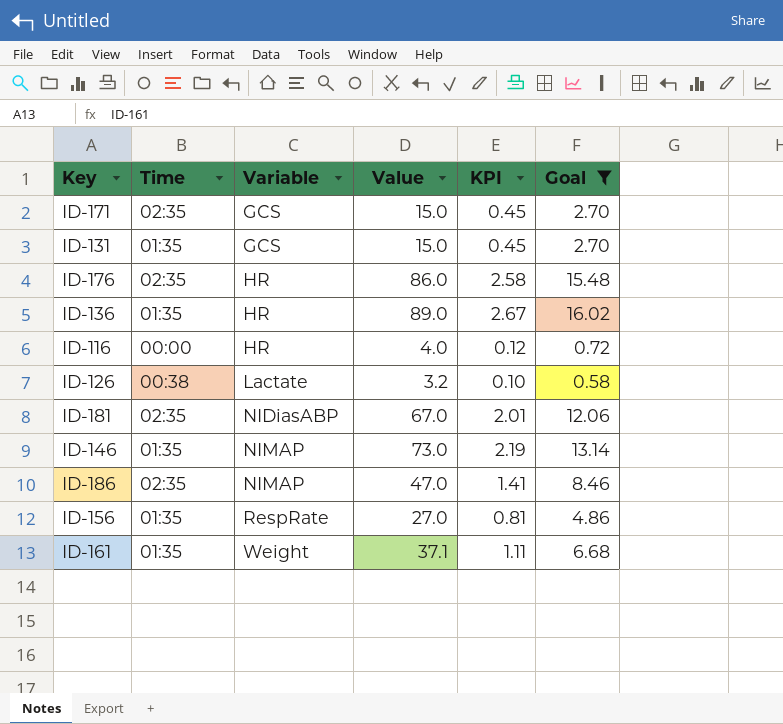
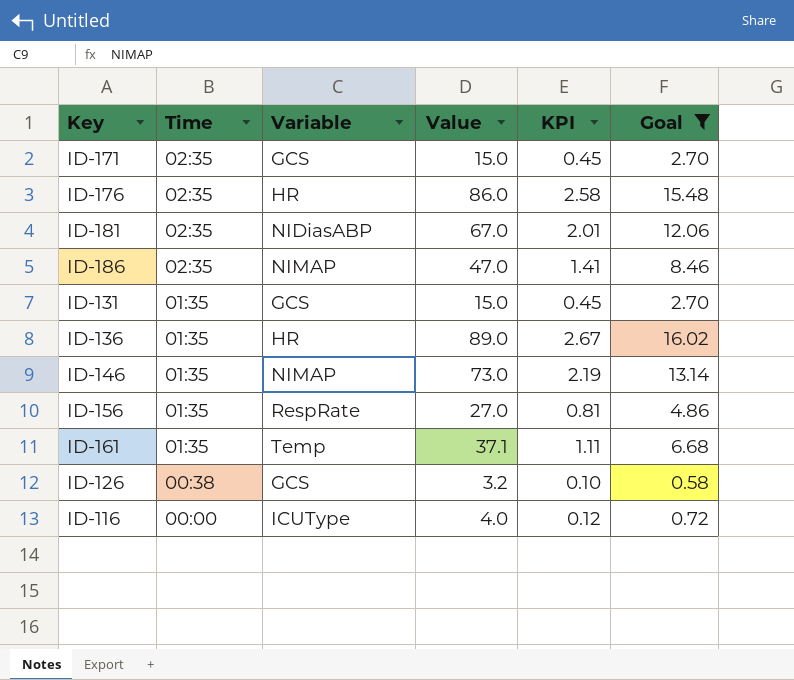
row order: Variable ascending -> Time descending
ID-161 | Variable: Weight -> Temp
ID-126 | Variable: Lactate -> GCS
ID-116 | Variable: HR -> ICUType

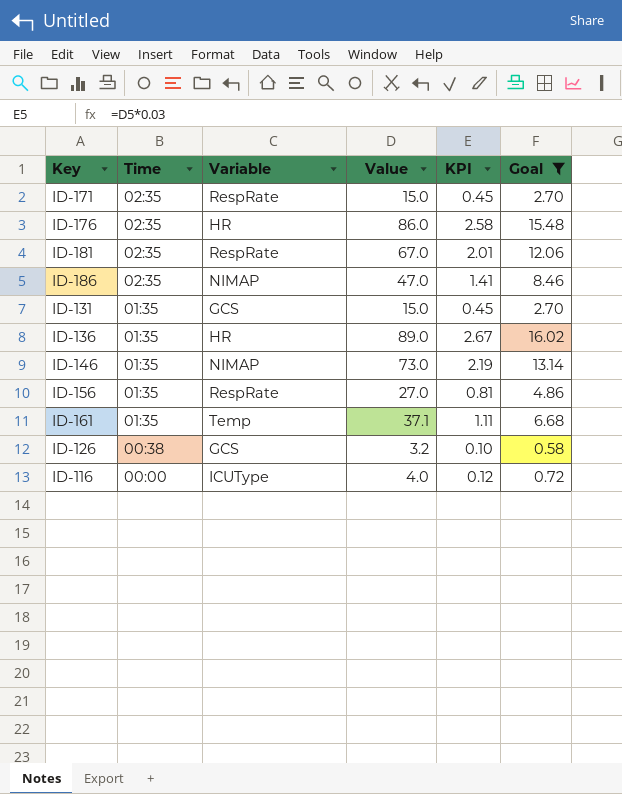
ID-171 | Variable: GCS -> RespRate
ID-181 | Variable: NIDiasABP -> RespRate

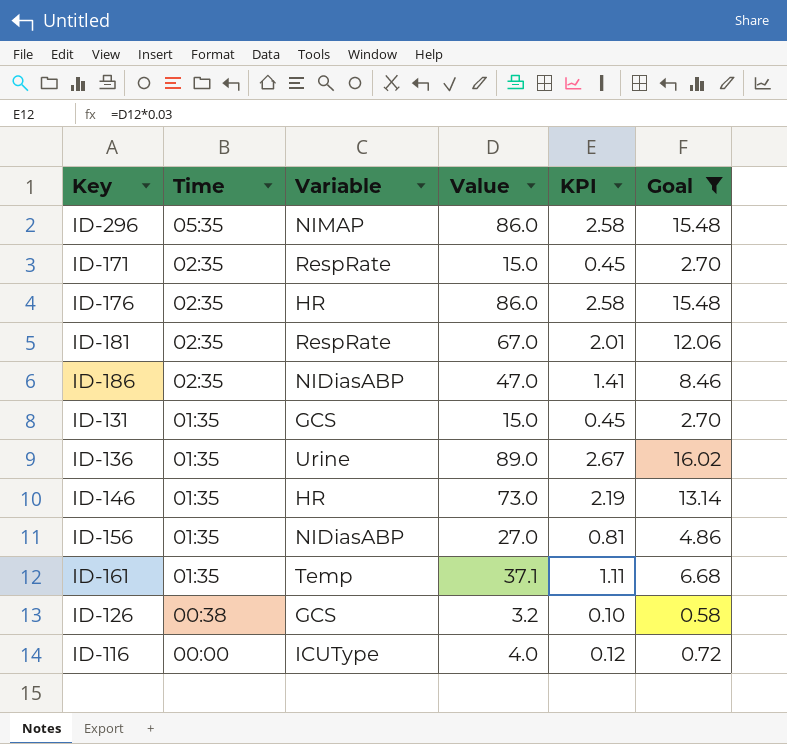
row ID-296: none -> 05:35 | NIMAP | 86.0 | 2.58 | 15.48
ID-186 | Variable: NIMAP -> NIDiasABP
ID-136 | Variable: HR -> Urine
ID-146 | Variable: NIMAP -> HR
ID-156 | Variable: RespRate -> NIDiasABP

